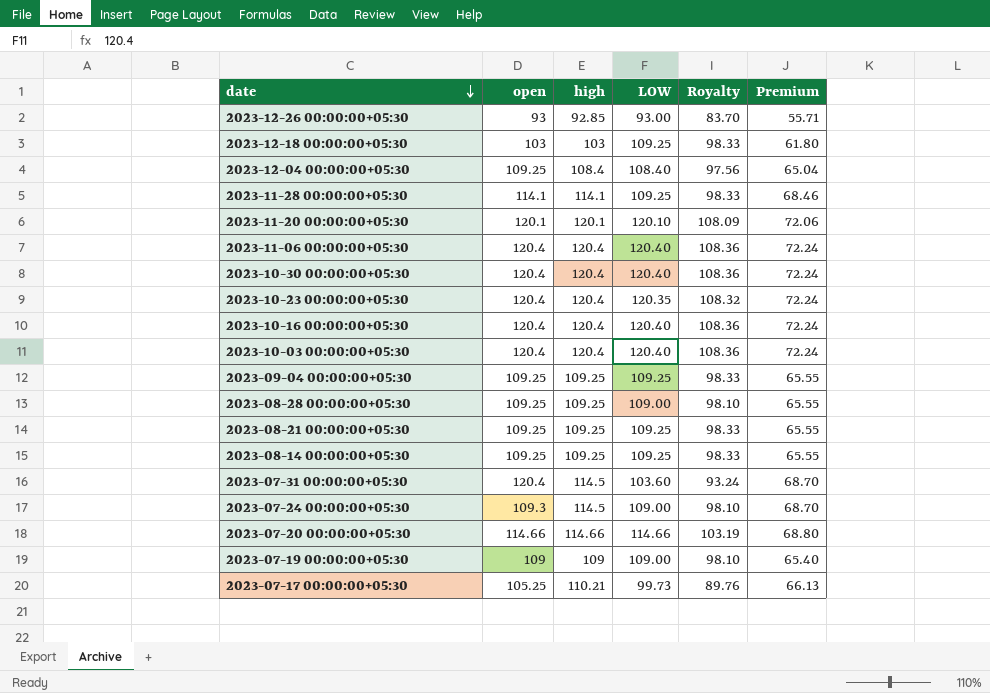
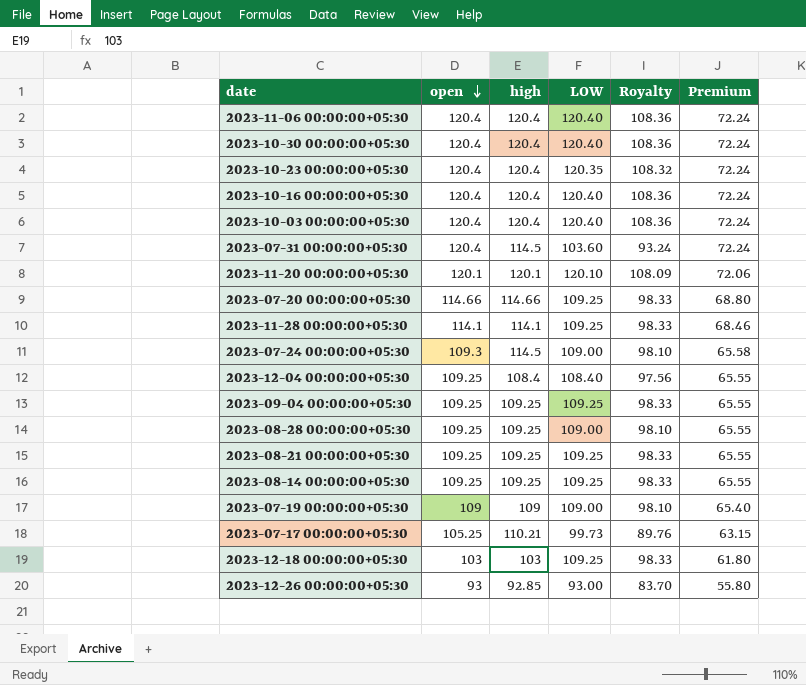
row order: date descending -> open descending
column Premium | formula: [high] * 0.6 -> [open] * 0.6
2023-07-20 00:00:00+05:30 | LOW: 114.66 -> 109.25
2023-07-20 00:00:00+05:30 | Royalty: 103.19 -> 98.33

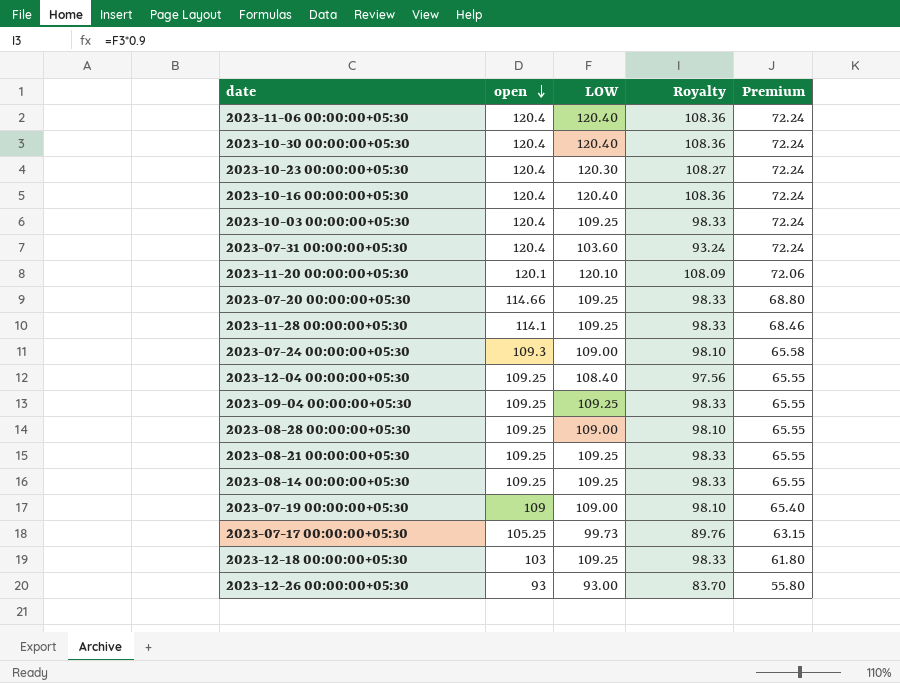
column high | position: 3 -> none
2023-10-23 00:00:00+05:30 | LOW: 120.35 -> 120.30
2023-10-23 00:00:00+05:30 | Royalty: 108.32 -> 108.27
2023-10-03 00:00:00+05:30 | LOW: 120.40 -> 109.25
2023-10-03 00:00:00+05:30 | Royalty: 108.36 -> 98.33

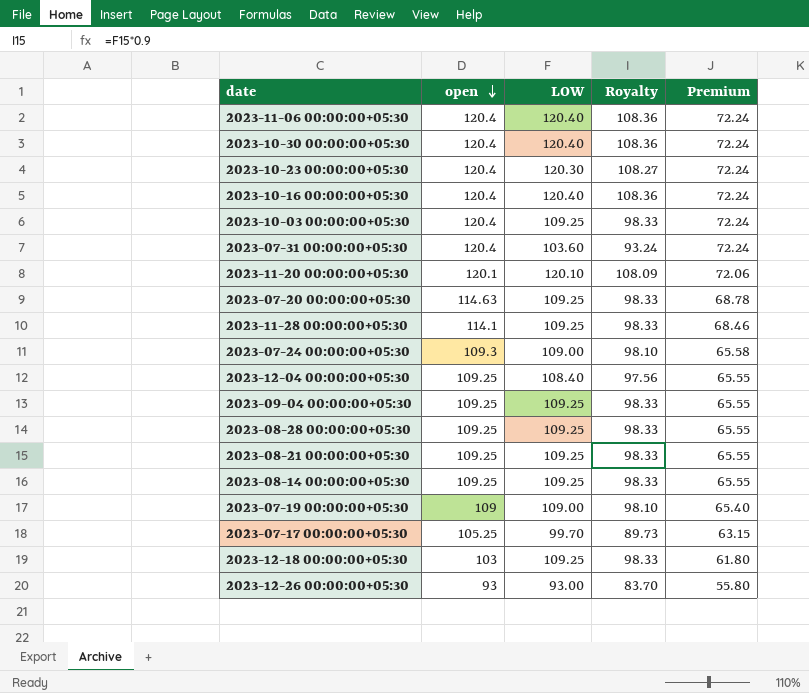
2023-07-20 00:00:00+05:30 | open: 114.66 -> 114.63
2023-07-20 00:00:00+05:30 | Premium: 68.80 -> 68.78
2023-08-28 00:00:00+05:30 | LOW: 109.00 -> 109.25
2023-08-28 00:00:00+05:30 | Royalty: 98.10 -> 98.33
2023-07-17 00:00:00+05:30 | LOW: 99.73 -> 99.70
2023-07-17 00:00:00+05:30 | Royalty: 89.76 -> 89.73

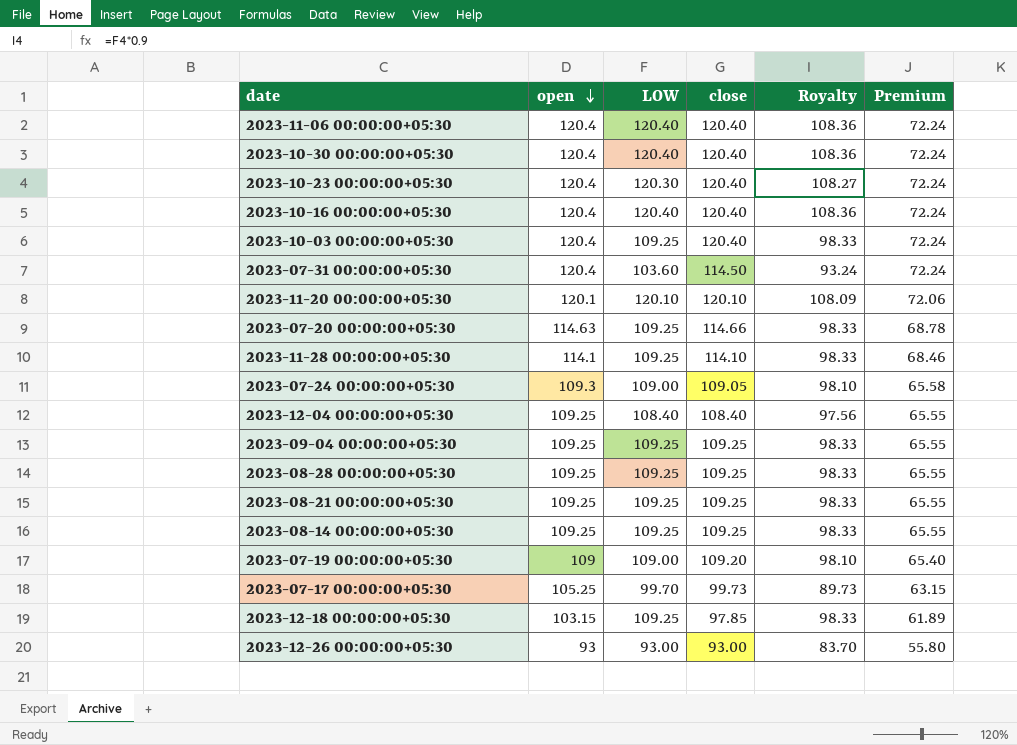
column close | position: none -> 4
2023-12-18 00:00:00+05:30 | open: 103 -> 103.15
2023-12-18 00:00:00+05:30 | Premium: 61.80 -> 61.89

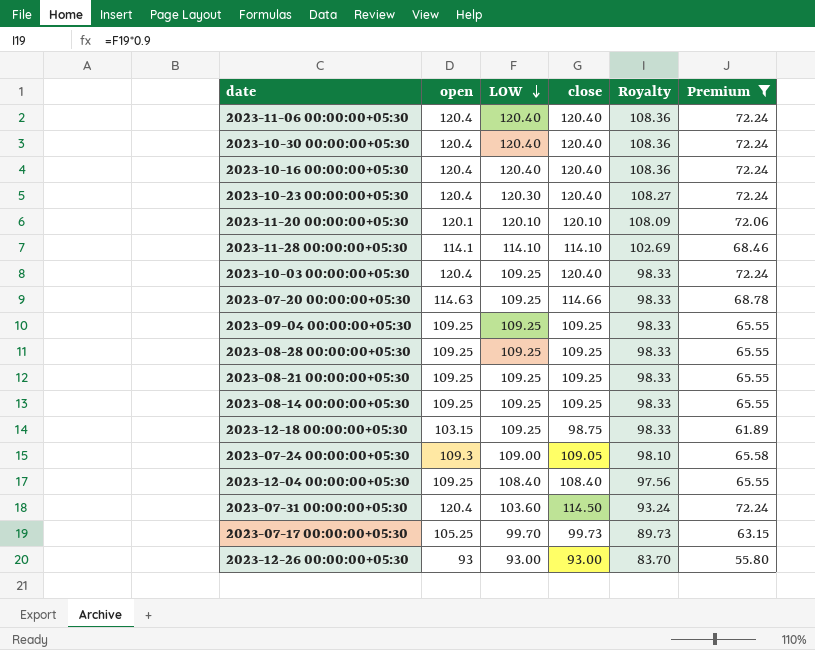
filter: none -> Premium != 65.40
row order: open descending -> LOW descending
2023-11-28 00:00:00+05:30 | LOW: 109.25 -> 114.10
2023-11-28 00:00:00+05:30 | Royalty: 98.33 -> 102.69
2023-12-18 00:00:00+05:30 | close: 97.85 -> 98.75

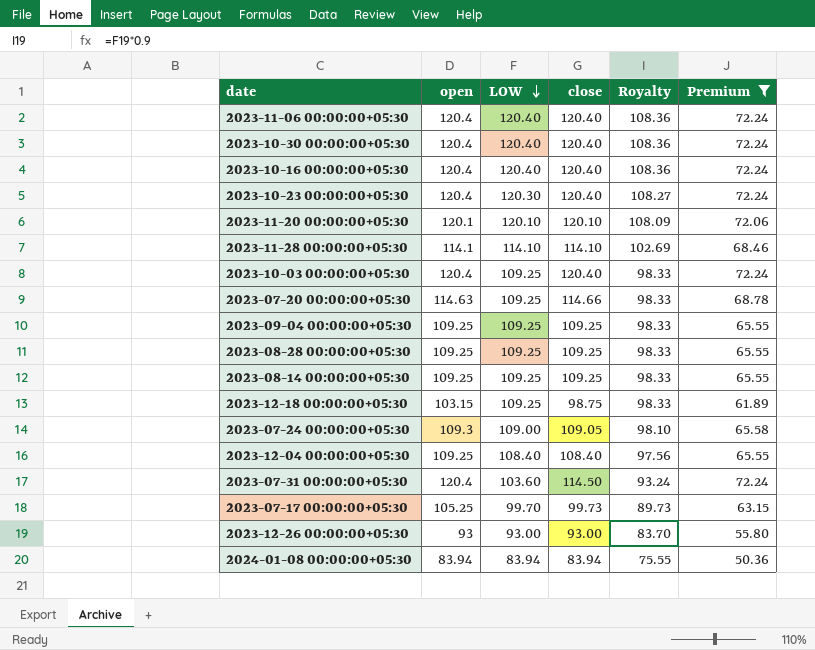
row 2023-08-21 00:00:00+05:30: 109.25 | 109.25 | 109.25 | 98.33 | 65.55 -> none
row 2024-01-08 00:00:00+05:30: none -> 83.94 | 83.94 | 83.94 | 75.55 | 50.36

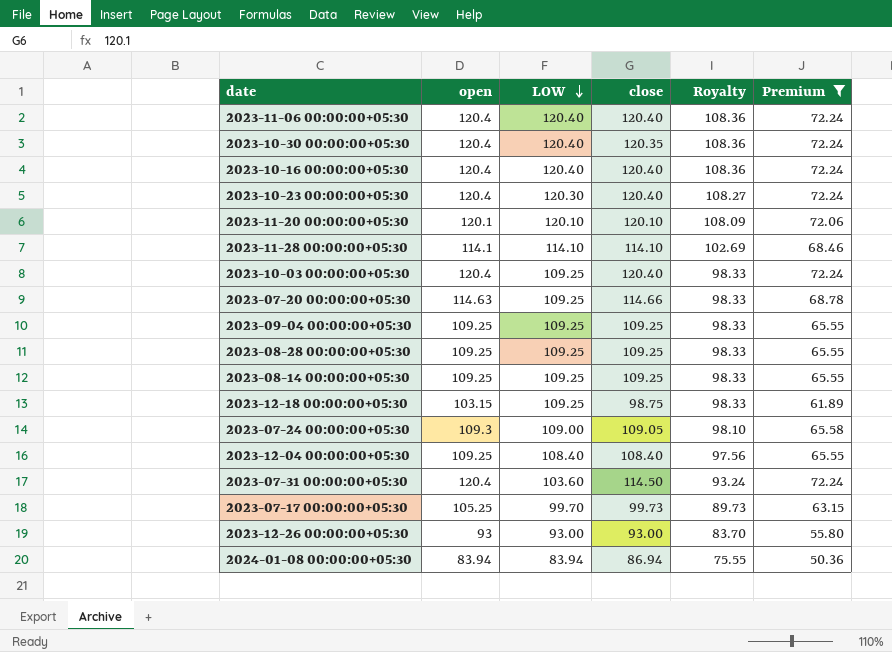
2023-10-30 00:00:00+05:30 | close: 120.40 -> 120.35
2024-01-08 00:00:00+05:30 | close: 83.94 -> 86.94

